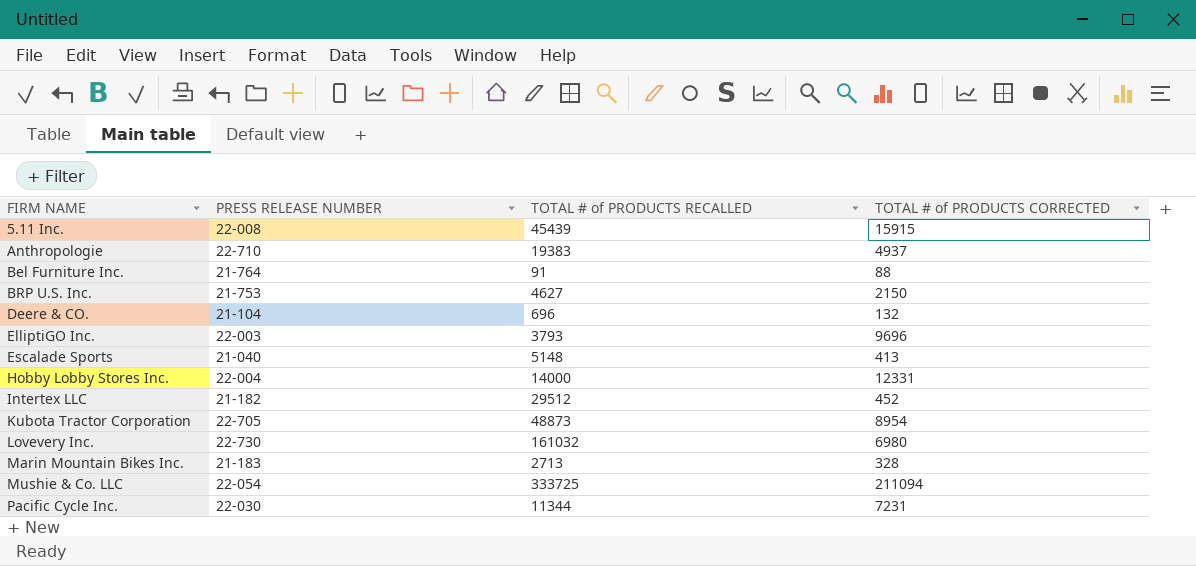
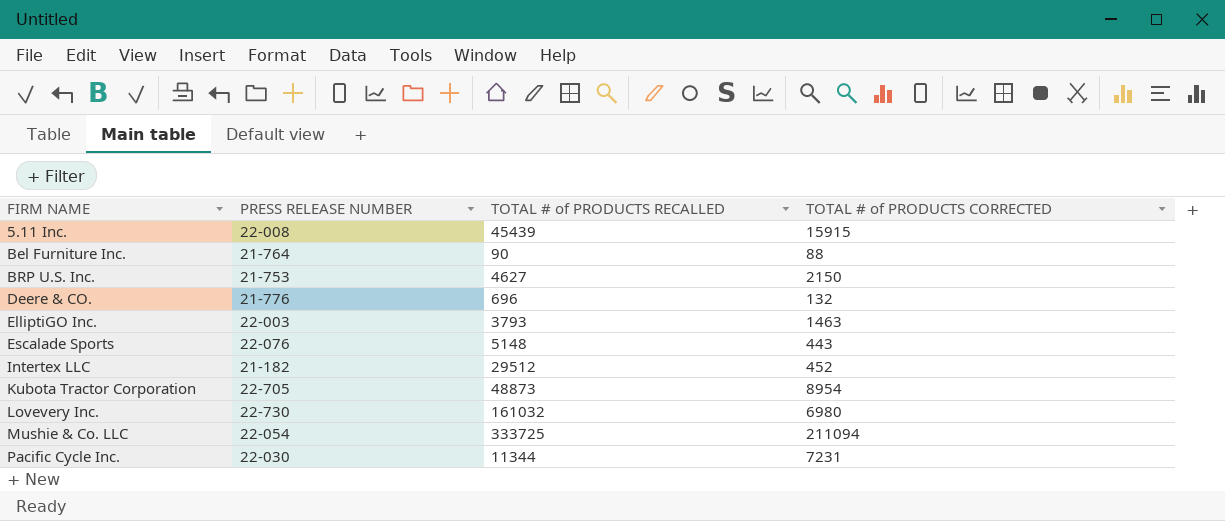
row Anthropologie: 22-710 | 19383 | 4937 -> none
row Hobby Lobby Stores Inc.: 22-004 | 14000 | 12331 -> none
row Marin Mountain Bikes Inc.: 21-183 | 2713 | 328 -> none
Bel Furniture Inc. | TOTAL # of PRODUCTS RECALLED: 91 -> 90
Deere & CO. | PRESS RELEASE NUMBER: 21-104 -> 21-776
ElliptiGO Inc. | TOTAL # of PRODUCTS CORRECTED: 9696 -> 1463
Escalade Sports | PRESS RELEASE NUMBER: 21-040 -> 22-076
Escalade Sports | TOTAL # of PRODUCTS CORRECTED: 413 -> 443

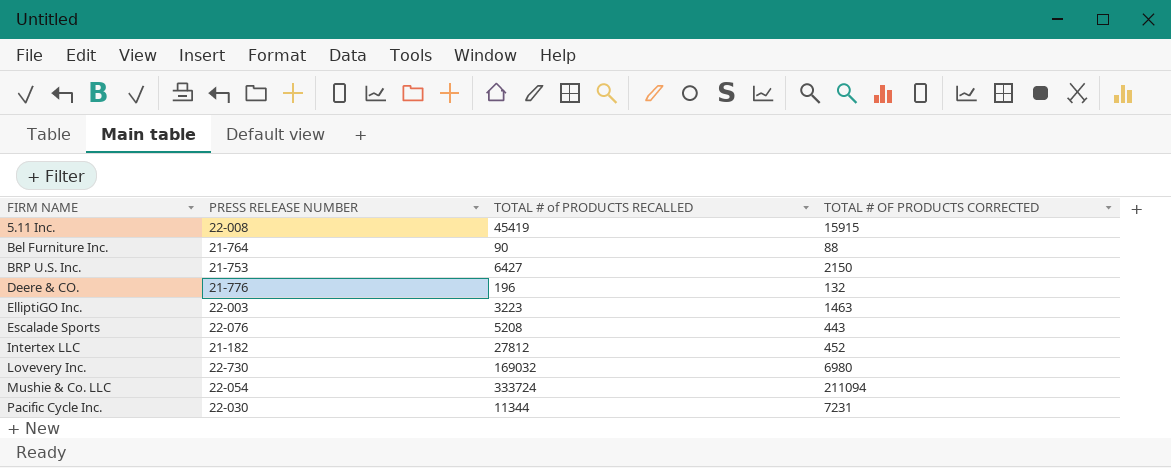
column name: TOTAL # of PRODUCTS CORRECTED -> TOTAL # OF PRODUCTS CORRECTED
row Kubota Tractor Corporation: 22-705 | 48873 | 8954 -> none
5.11 Inc. | TOTAL # of PRODUCTS RECALLED: 45439 -> 45419
BRP U.S. Inc. | TOTAL # of PRODUCTS RECALLED: 4627 -> 6427
Deere & CO. | TOTAL # of PRODUCTS RECALLED: 696 -> 196
ElliptiGO Inc. | TOTAL # of PRODUCTS RECALLED: 3793 -> 3223
Escalade Sports | TOTAL # of PRODUCTS RECALLED: 5148 -> 5208
Intertex LLC | TOTAL # of PRODUCTS RECALLED: 29512 -> 27812
Lovevery Inc. | TOTAL # of PRODUCTS RECALLED: 161032 -> 169032
Mushie & Co. LLC | TOTAL # of PRODUCTS RECALLED: 333725 -> 333724

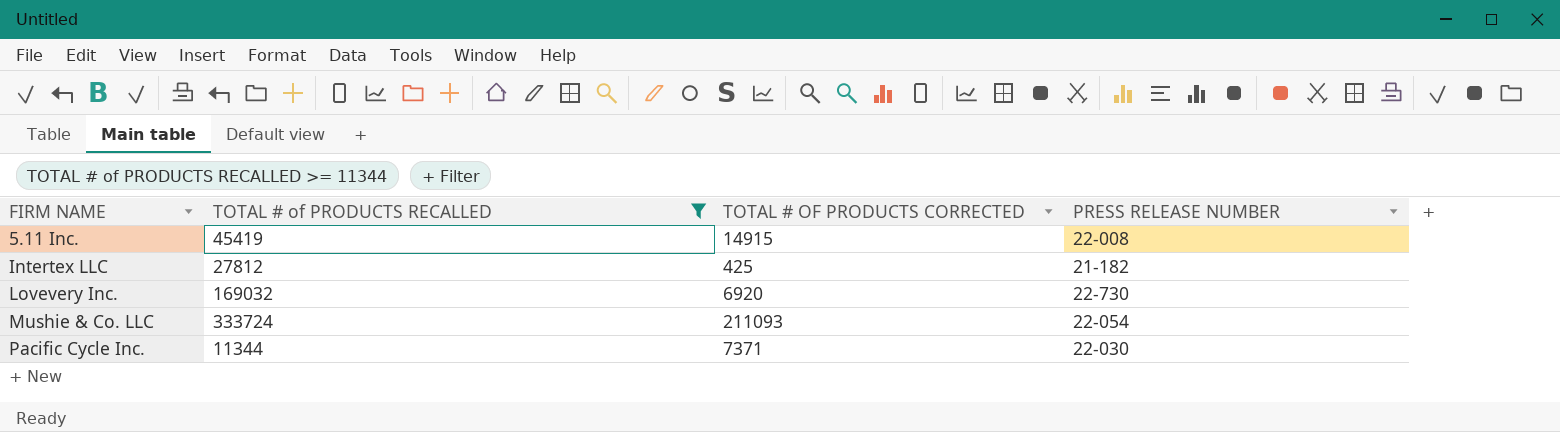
filter: none -> TOTAL # of PRODUCTS RECALLED >= 11344
column PRESS RELEASE NUMBER | position: 2 -> 4
5.11 Inc. | TOTAL # OF PRODUCTS CORRECTED: 15915 -> 14915
Intertex LLC | TOTAL # OF PRODUCTS CORRECTED: 452 -> 425
Lovevery Inc. | TOTAL # OF PRODUCTS CORRECTED: 6980 -> 6920
Mushie & Co. LLC | TOTAL # OF PRODUCTS CORRECTED: 211094 -> 211093
Pacific Cycle Inc. | TOTAL # OF PRODUCTS CORRECTED: 7231 -> 7371

